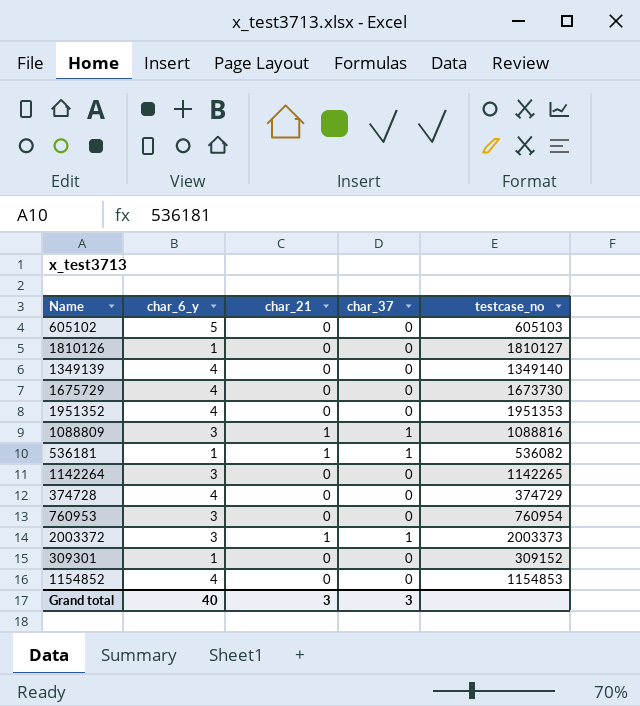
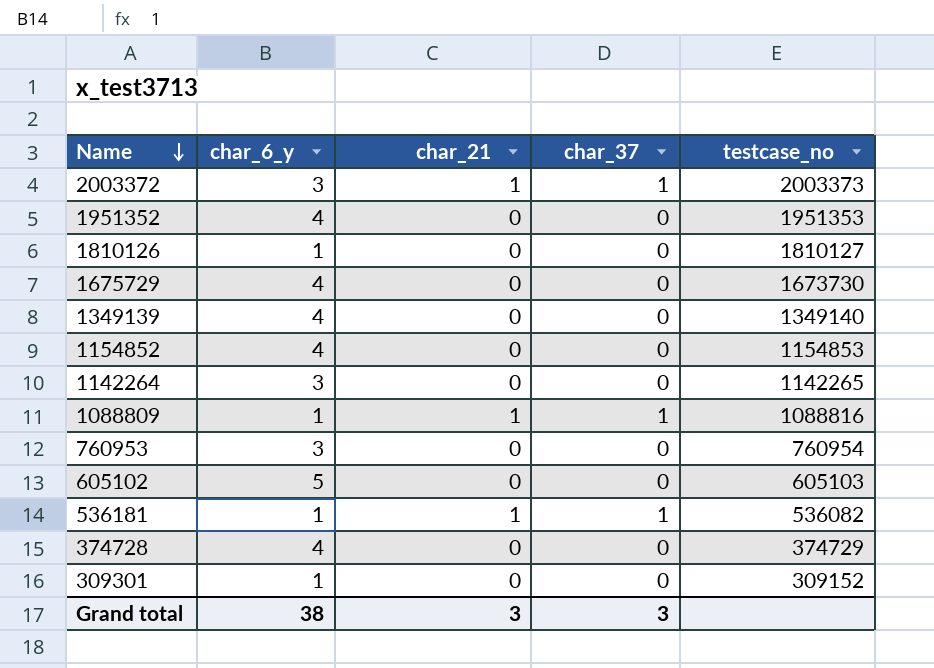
row order: none -> Name descending
1088809 | char_6_y: 3 -> 1
Grand total | char_6_y: 40 -> 38

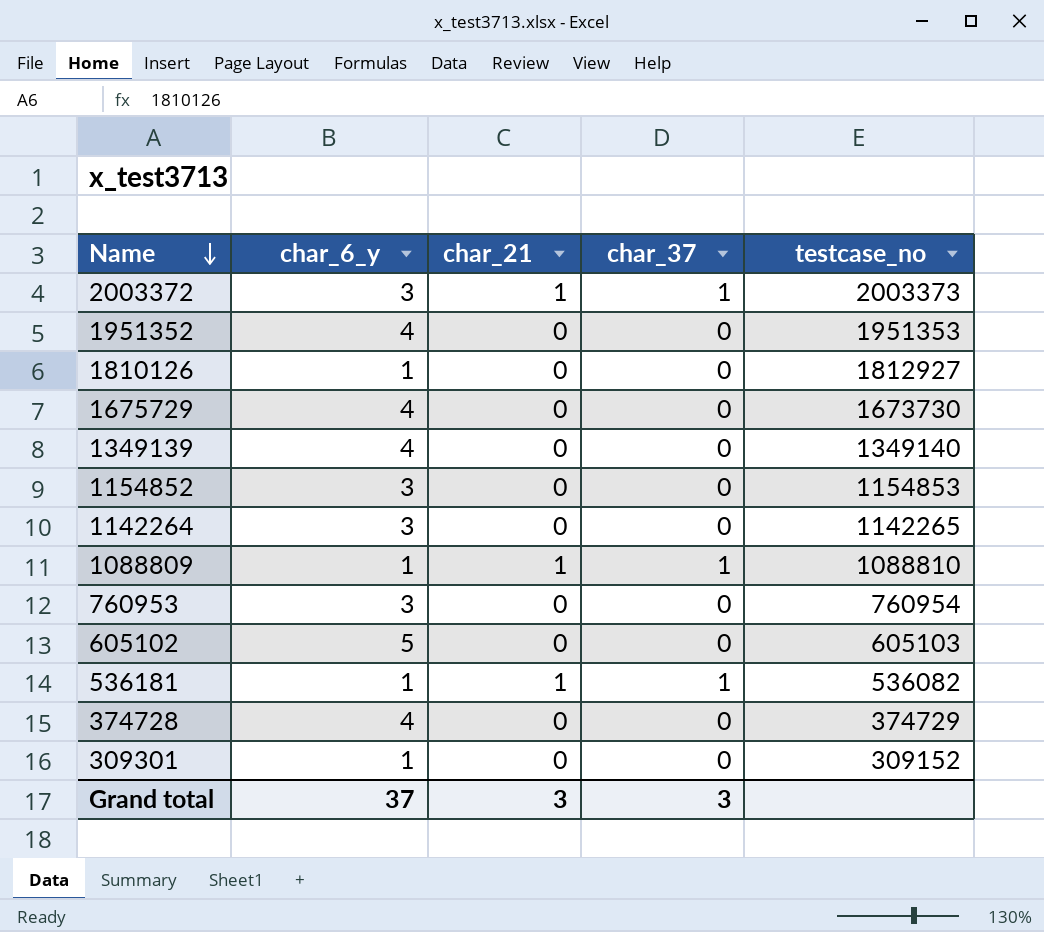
1810126 | testcase_no: 1810127 -> 1812927
1154852 | char_6_y: 4 -> 3
1088809 | testcase_no: 1088816 -> 1088810
Grand total | char_6_y: 38 -> 37

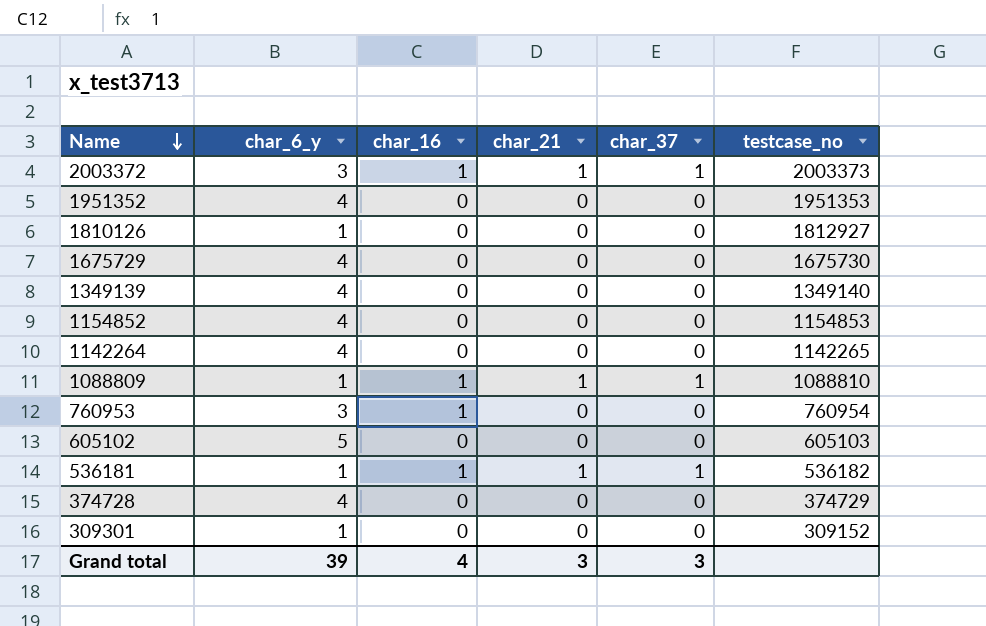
column char_16 | position: none -> 3
1675729 | testcase_no: 1673730 -> 1675730
1154852 | char_6_y: 3 -> 4
1142264 | char_6_y: 3 -> 4
536181 | testcase_no: 536082 -> 536182
Grand total | char_6_y: 37 -> 39

